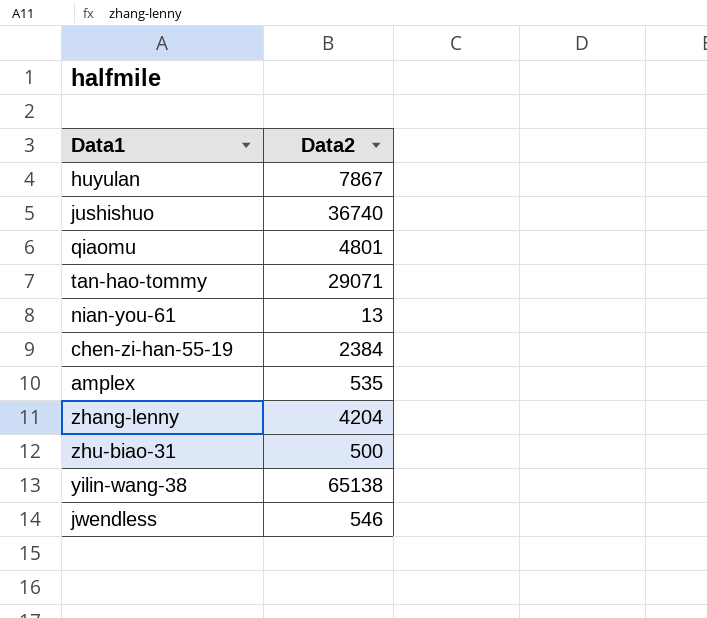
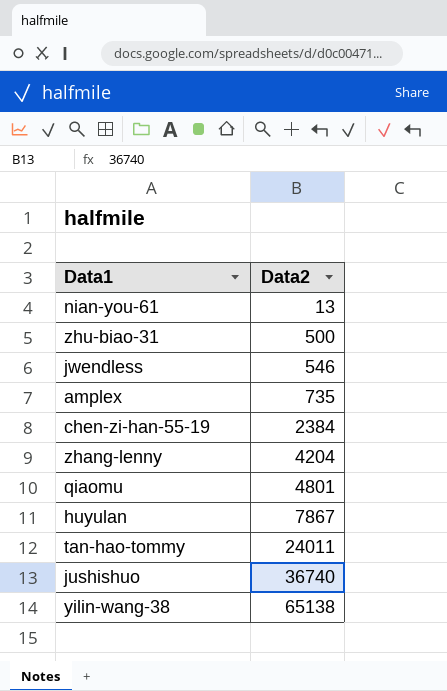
row order: none -> Data2 ascending
amplex | Data2: 535 -> 735
tan-hao-tommy | Data2: 29071 -> 24011

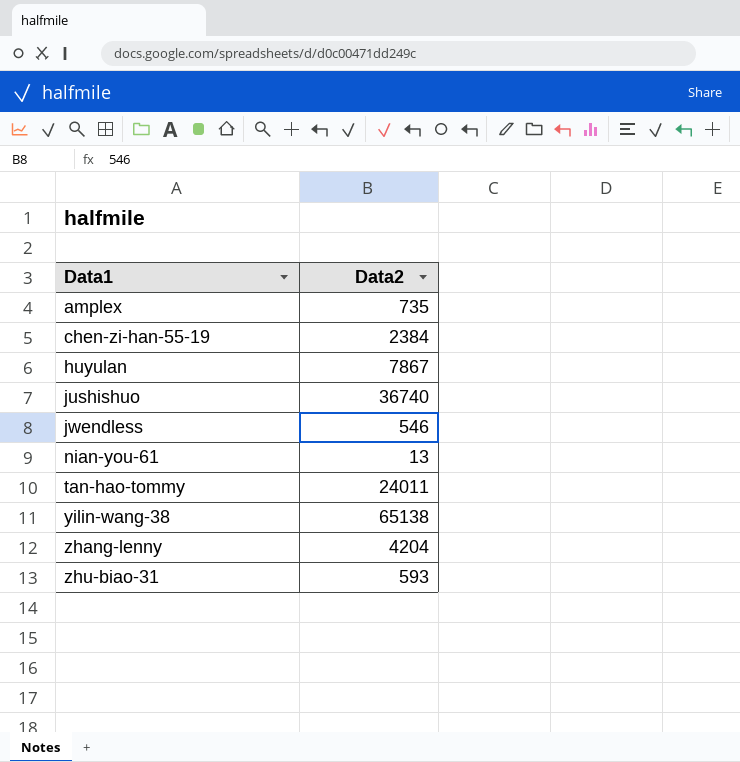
row order: Data2 ascending -> Data1 ascending
row qiaomu: 4801 -> none
zhu-biao-31 | Data2: 500 -> 593

